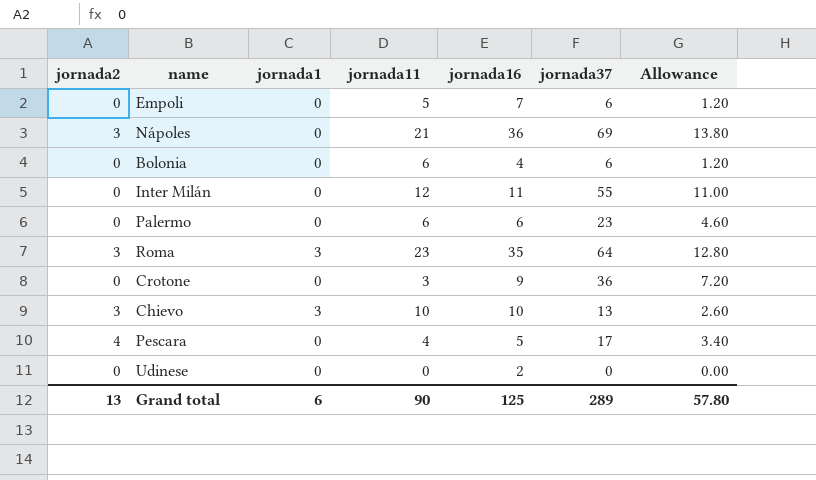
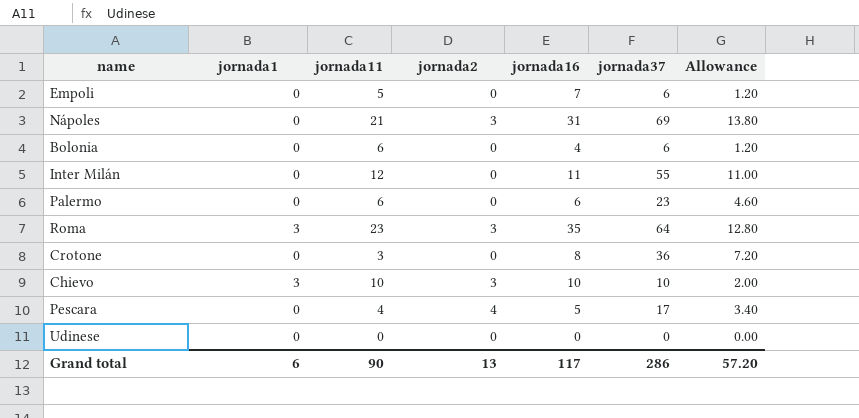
column jornada2 | position: 1 -> 4
Nápoles | jornada16: 36 -> 31
Crotone | jornada16: 9 -> 8
Chievo | jornada37: 13 -> 10
Chievo | Allowance: 2.60 -> 2.00
Udinese | jornada16: 2 -> 0
Grand total | jornada16: 125 -> 117
Grand total | jornada37: 289 -> 286
Grand total | Allowance: 57.80 -> 57.20

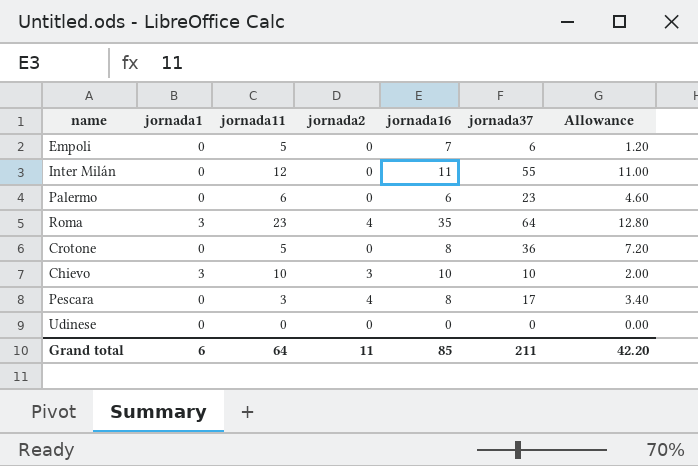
row Nápoles: 0 | 21 | 3 | 31 | 69 | 13.80 -> none
row Bolonia: 0 | 6 | 0 | 4 | 6 | 1.20 -> none
Roma | jornada2: 3 -> 4
Crotone | jornada11: 3 -> 5
Pescara | jornada11: 4 -> 3
Pescara | jornada16: 5 -> 8
Grand total | jornada11: 90 -> 64
Grand total | jornada2: 13 -> 11
Grand total | jornada16: 117 -> 85
Grand total | jornada37: 286 -> 211
Grand total | Allowance: 57.20 -> 42.20

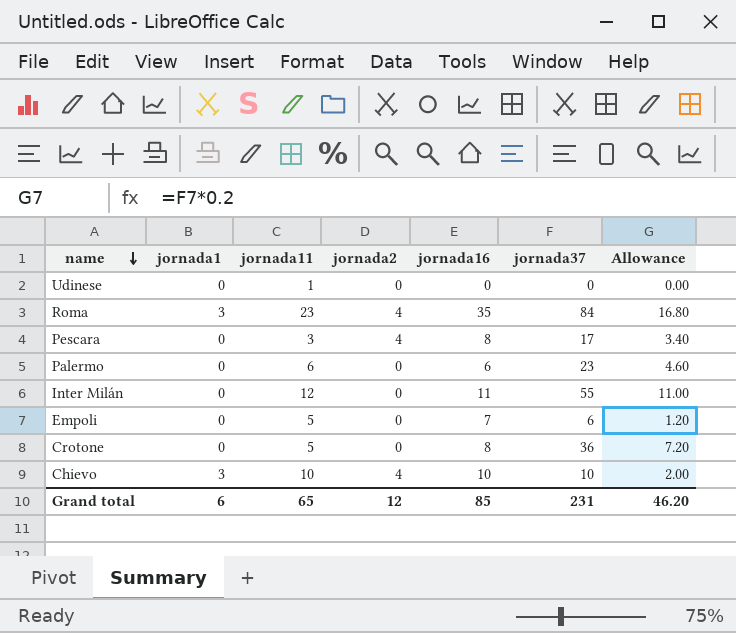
row order: none -> name descending
Udinese | jornada11: 0 -> 1
Roma | jornada37: 64 -> 84
Roma | Allowance: 12.80 -> 16.80
Chievo | jornada2: 3 -> 4
Grand total | jornada11: 64 -> 65
Grand total | jornada2: 11 -> 12
Grand total | jornada37: 211 -> 231
Grand total | Allowance: 42.20 -> 46.20

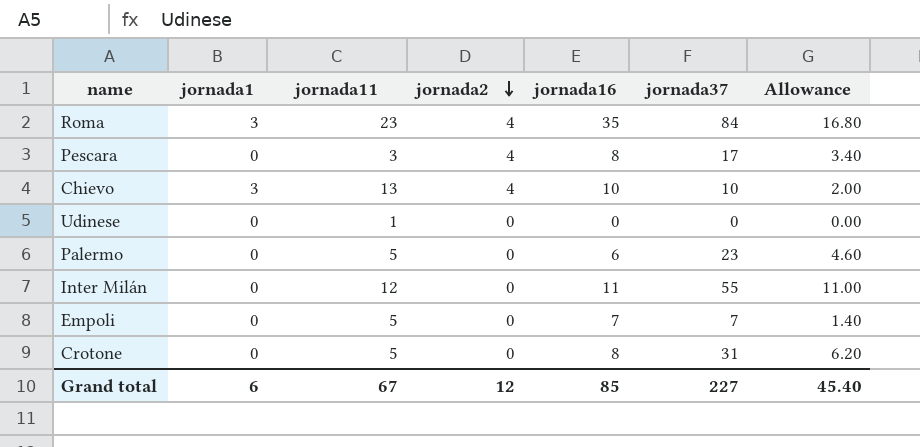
row order: name descending -> jornada2 descending
Chievo | jornada11: 10 -> 13
Palermo | jornada11: 6 -> 5
Empoli | jornada37: 6 -> 7
Empoli | Allowance: 1.20 -> 1.40
Crotone | jornada37: 36 -> 31
Crotone | Allowance: 7.20 -> 6.20
Grand total | jornada11: 65 -> 67
Grand total | jornada37: 231 -> 227
Grand total | Allowance: 46.20 -> 45.40

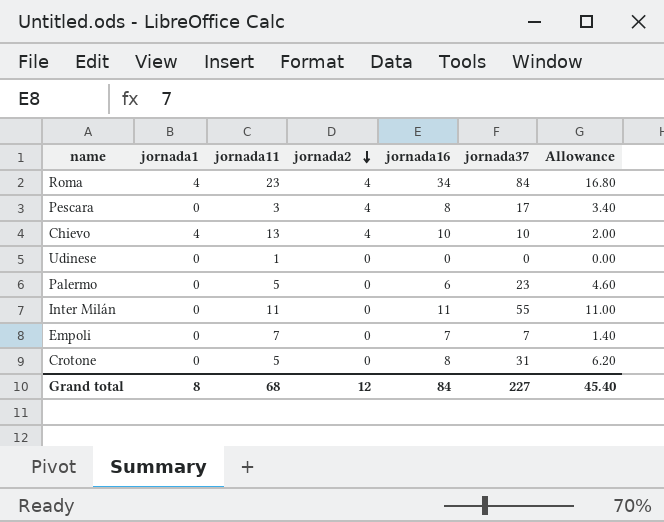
Roma | jornada1: 3 -> 4
Roma | jornada16: 35 -> 34
Chievo | jornada1: 3 -> 4
Inter Milán | jornada11: 12 -> 11
Empoli | jornada11: 5 -> 7
Grand total | jornada1: 6 -> 8
Grand total | jornada11: 67 -> 68
Grand total | jornada16: 85 -> 84

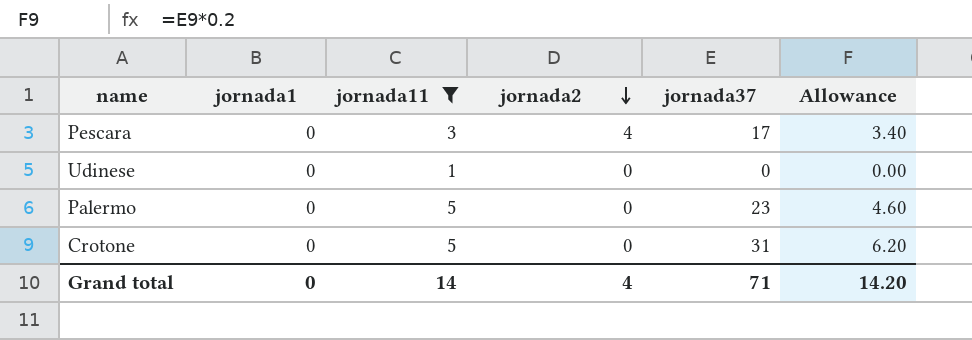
filter: none -> jornada11 <= 5
column jornada16 | position: 5 -> none
Grand total | jornada1: 8 -> 0
Grand total | jornada11: 68 -> 14
Grand total | jornada2: 12 -> 4
Grand total | jornada37: 227 -> 71
Grand total | Allowance: 45.40 -> 14.20

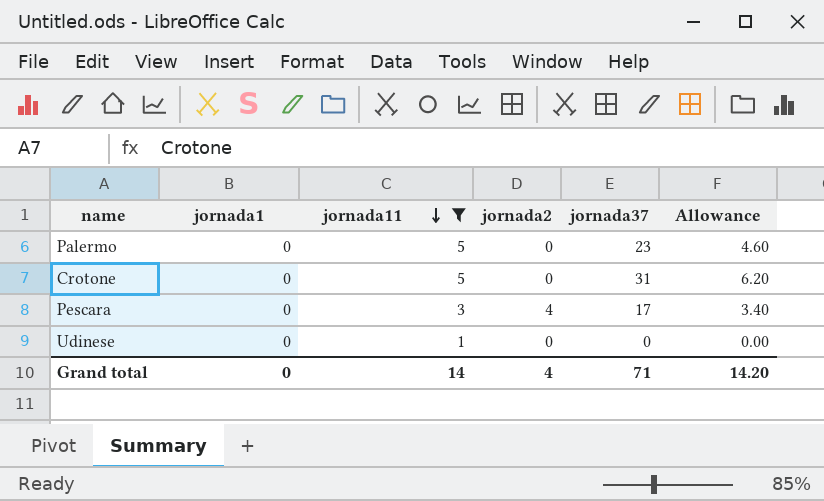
row order: jornada2 descending -> jornada11 descending

